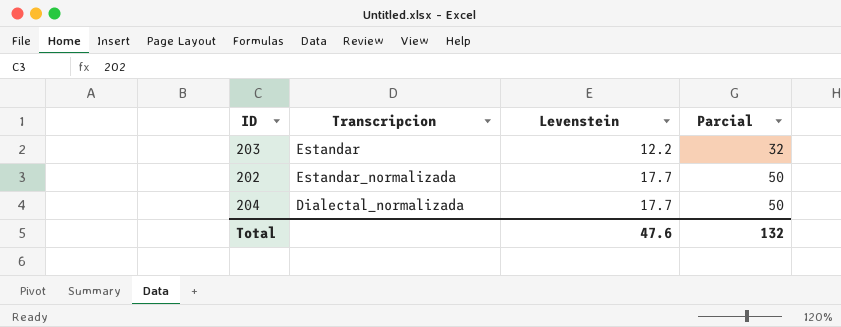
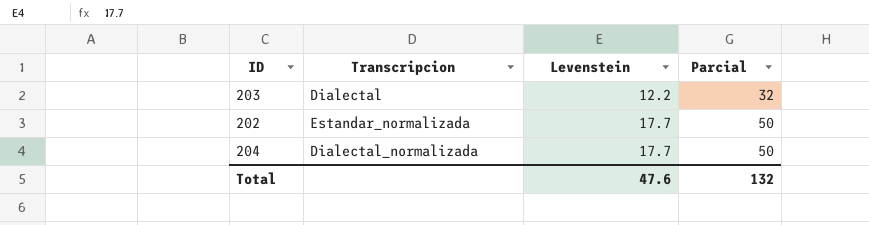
203 | Transcripcion: Estandar -> Dialectal

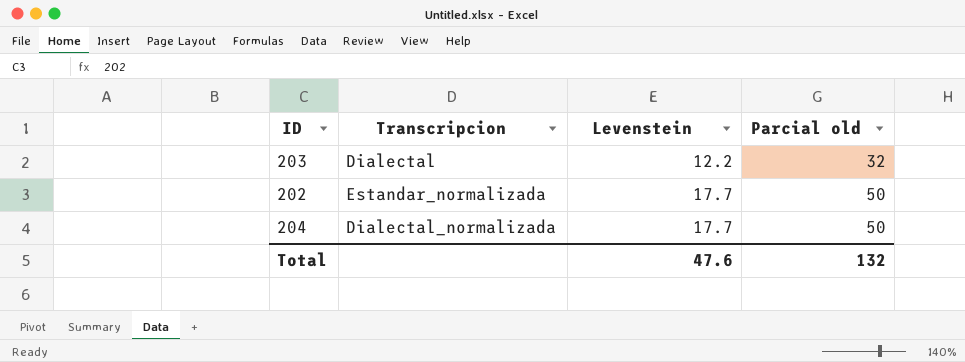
column name: Parcial -> Parcial old

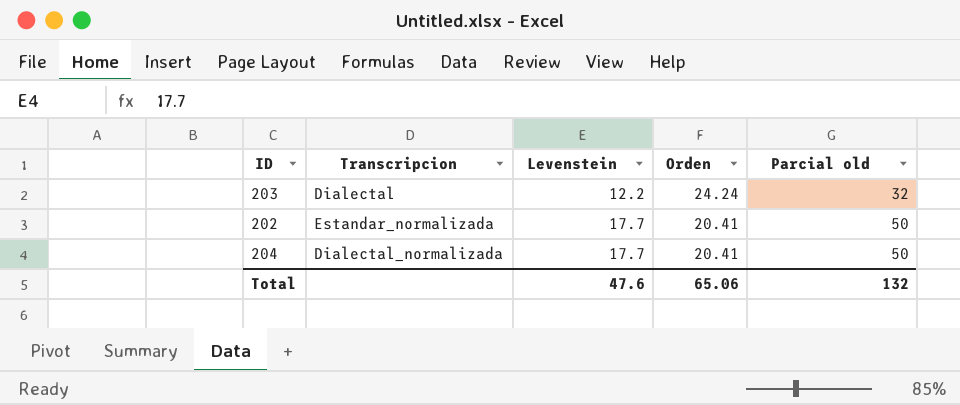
column Orden | position: none -> 4

